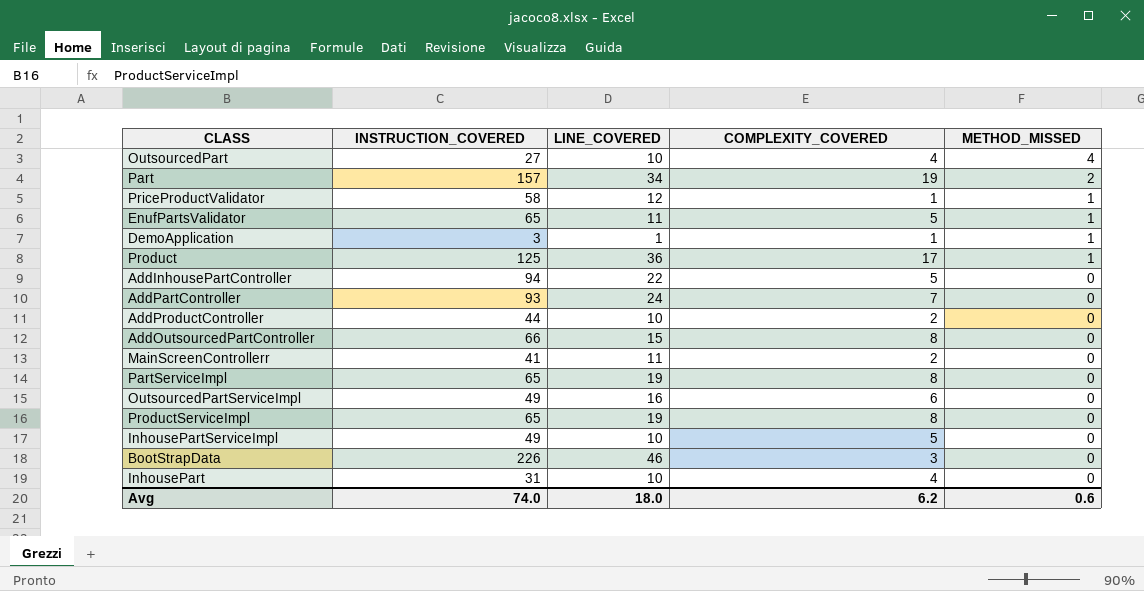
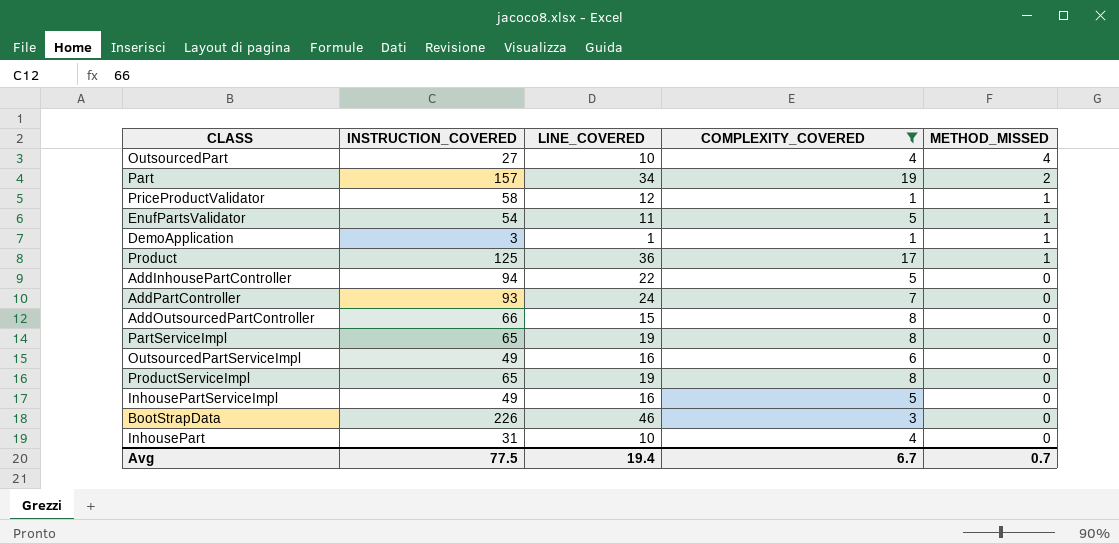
filter: none -> COMPLEXITY_COVERED != 2
EnufPartsValidator | INSTRUCTION_COVERED: 65 -> 54
InhousePartServiceImpl | LINE_COVERED: 10 -> 16
Avg | INSTRUCTION_COVERED: 74.0 -> 77.5
Avg | LINE_COVERED: 18.0 -> 19.4
Avg | COMPLEXITY_COVERED: 6.2 -> 6.7
Avg | METHOD_MISSED: 0.6 -> 0.7

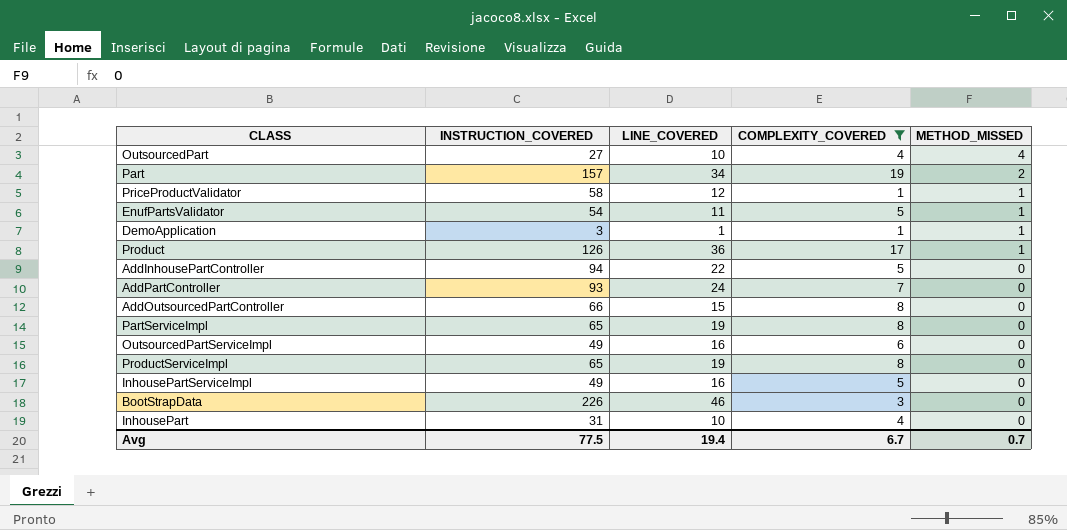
Product | INSTRUCTION_COVERED: 125 -> 126

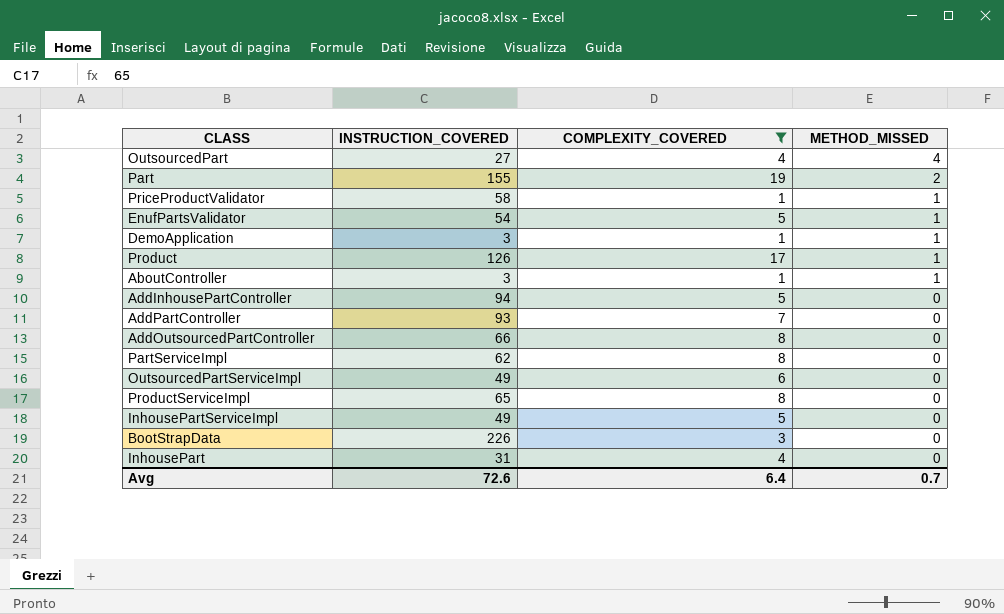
column LINE_COVERED | position: 3 -> none
Part | INSTRUCTION_COVERED: 157 -> 155
row AboutController: none -> 3 | 1 | 1
PartServiceImpl | INSTRUCTION_COVERED: 65 -> 62
Avg | INSTRUCTION_COVERED: 77.5 -> 72.6
Avg | COMPLEXITY_COVERED: 6.7 -> 6.4

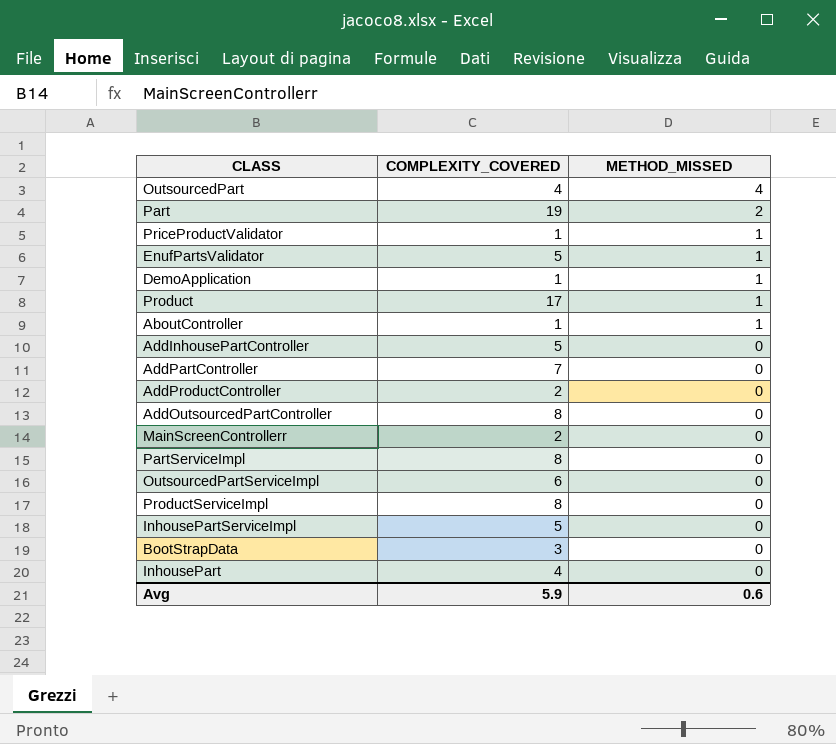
filter: COMPLEXITY_COVERED != 2 -> none
column INSTRUCTION_COVERED | position: 2 -> none
Avg | COMPLEXITY_COVERED: 6.4 -> 5.9
Avg | METHOD_MISSED: 0.7 -> 0.6

